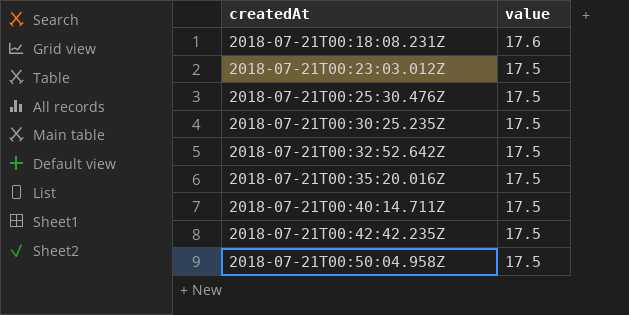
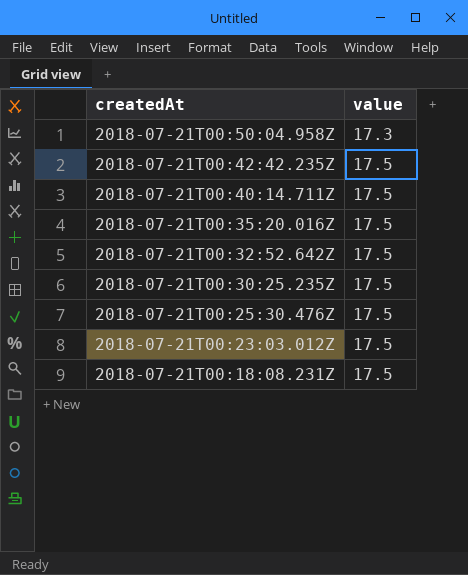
row order: createdAt ascending -> createdAt descending
2018-07-21T00:50:04.958Z | value: 17.5 -> 17.3
2018-07-21T00:18:08.231Z | value: 17.6 -> 17.5

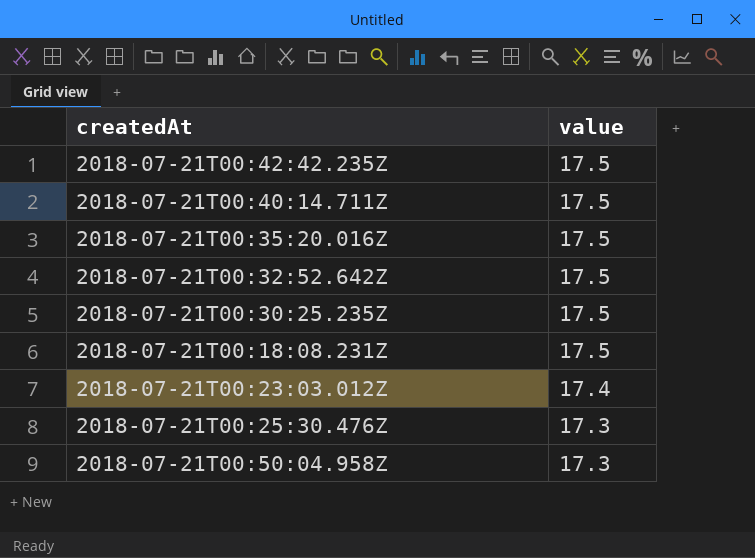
row order: createdAt descending -> value descending
2018-07-21T00:23:03.012Z | value: 17.5 -> 17.4
2018-07-21T00:25:30.476Z | value: 17.5 -> 17.3

